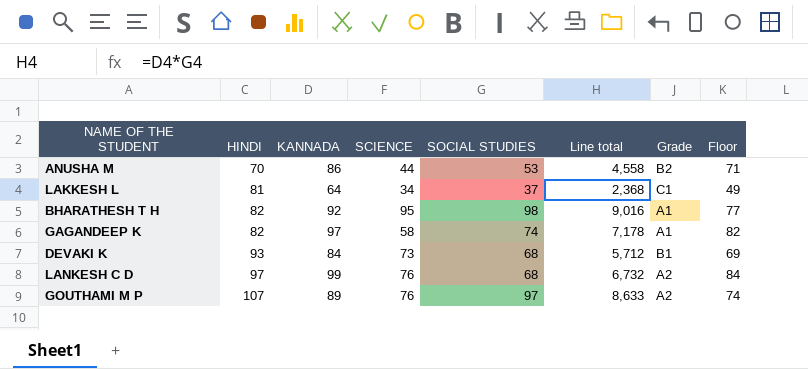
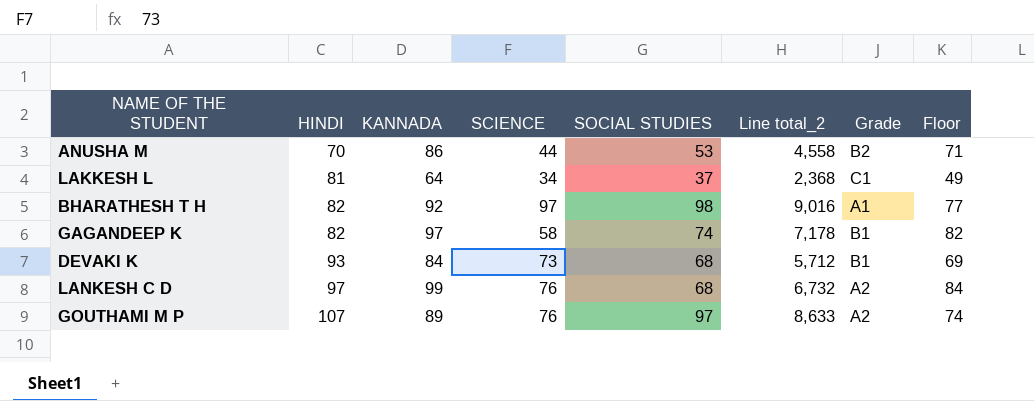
column name: Line total -> Line total_2
BHARATHESH T H | SCIENCE: 95 -> 97
GAGANDEEP K | Grade: A1 -> B1

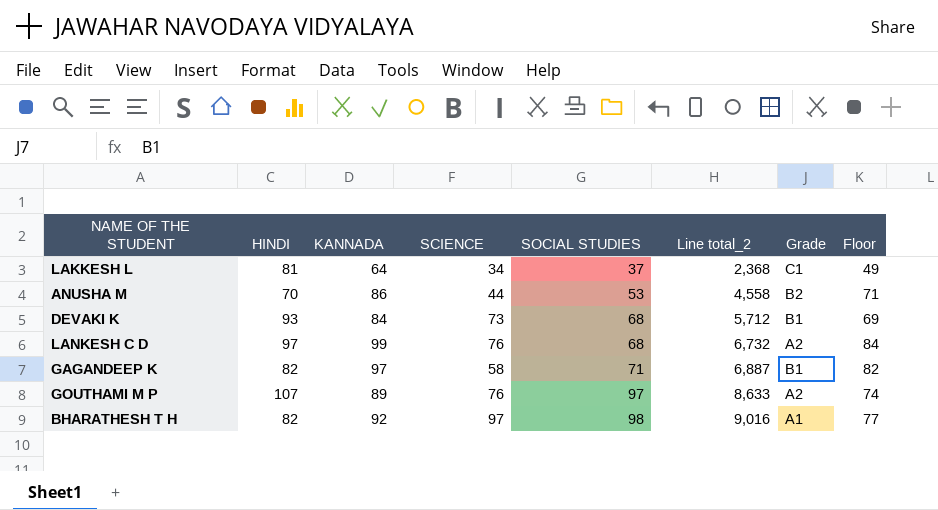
row order: HINDI ascending -> SOCIAL STUDIES ascending
GAGANDEEP K | SOCIAL STUDIES: 74 -> 71
GAGANDEEP K | Line total_2: 7,178 -> 6,887

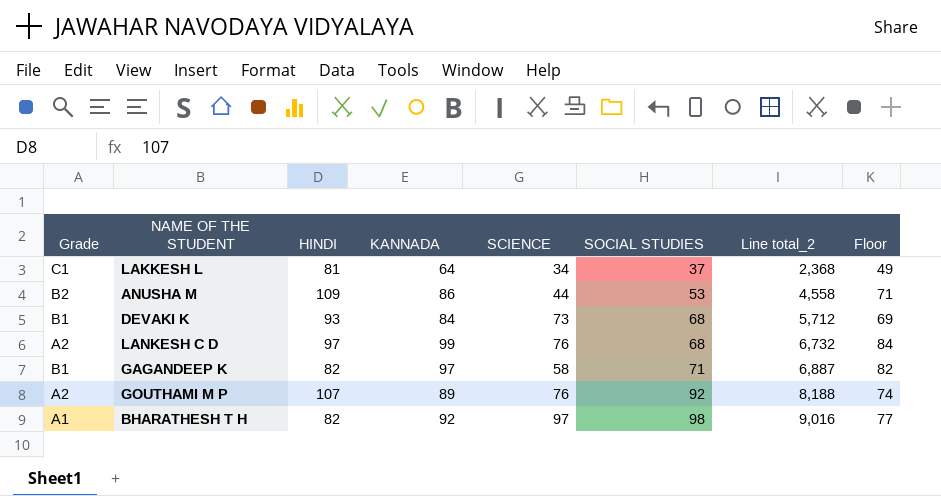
column Grade | position: 7 -> 1
ANUSHA M | HINDI: 70 -> 109
GOUTHAMI M P | SOCIAL STUDIES: 97 -> 92
GOUTHAMI M P | Line total_2: 8,633 -> 8,188

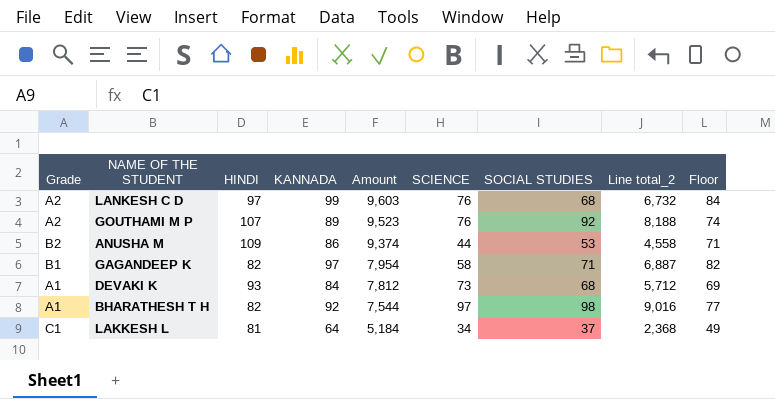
row order: SOCIAL STUDIES ascending -> Amount descending
column Amount | formula: none -> [HINDI] * [KANNADA]
DEVAKI K | Grade: B1 -> A1

